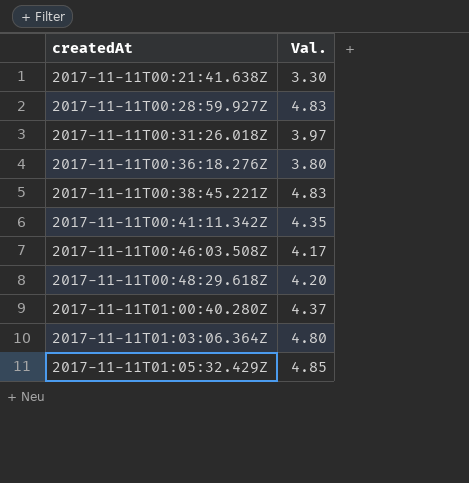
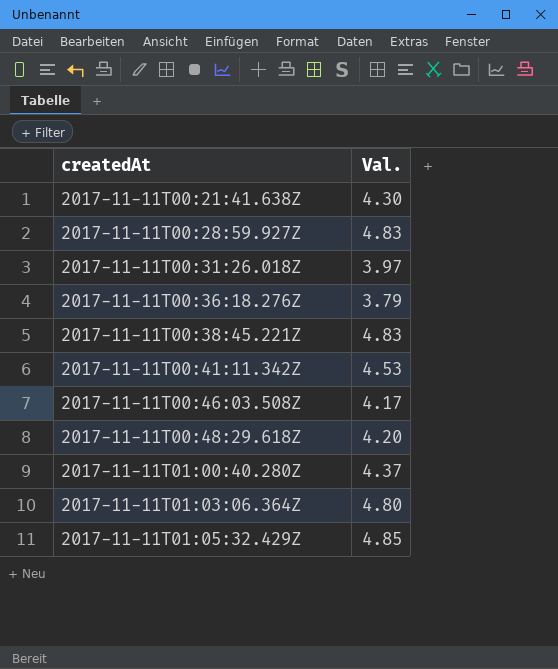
2017-11-11T00:21:41.638Z | Val.: 3.30 -> 4.30
2017-11-11T00:36:18.276Z | Val.: 3.80 -> 3.79
2017-11-11T00:41:11.342Z | Val.: 4.35 -> 4.53

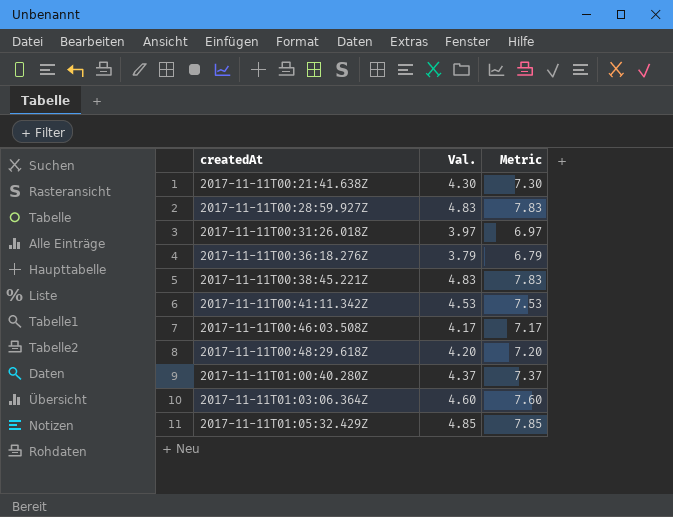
column Metric | formula: none -> [Val.] + 3
2017-11-11T01:03:06.364Z | Val.: 4.80 -> 4.60

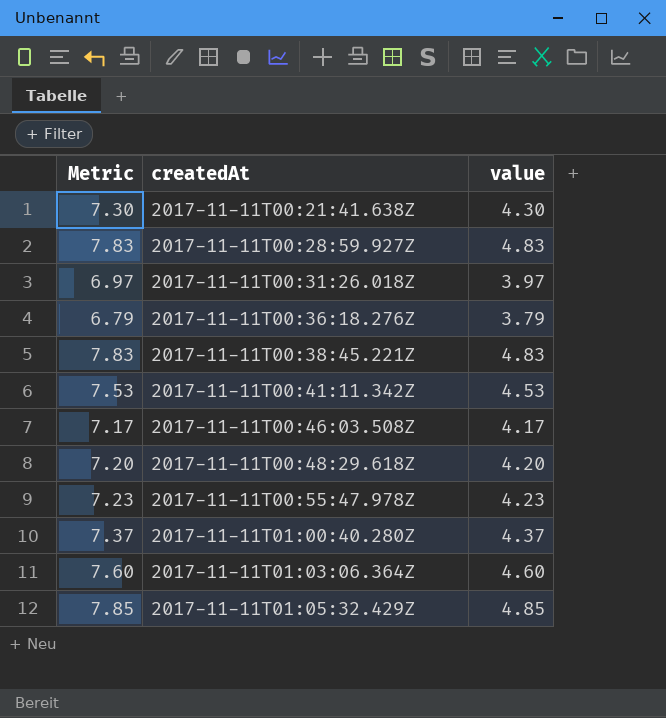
column Metric | position: 3 -> 1
column name: Val. -> value
row 2017-11-11T00:55:47.978Z: none -> 7.23 | 4.23

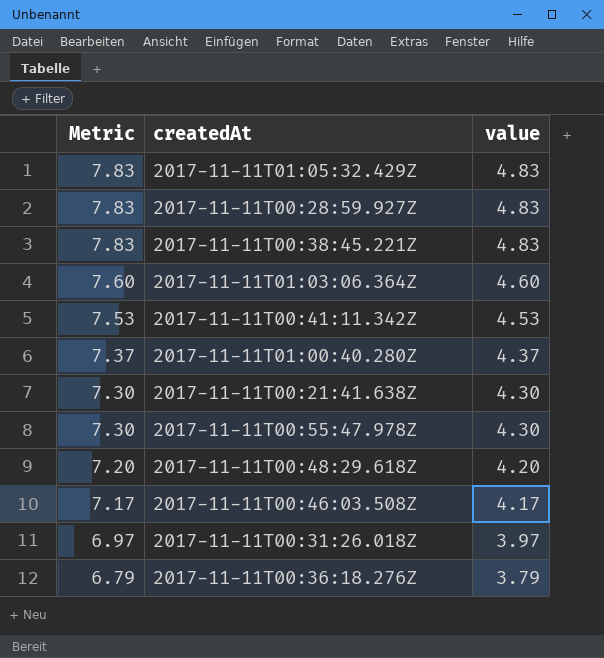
row order: createdAt ascending -> Metric descending
2017-11-11T01:05:32.429Z | Metric: 7.85 -> 7.83
2017-11-11T01:05:32.429Z | value: 4.85 -> 4.83
2017-11-11T00:55:47.978Z | Metric: 7.23 -> 7.30
2017-11-11T00:55:47.978Z | value: 4.23 -> 4.30

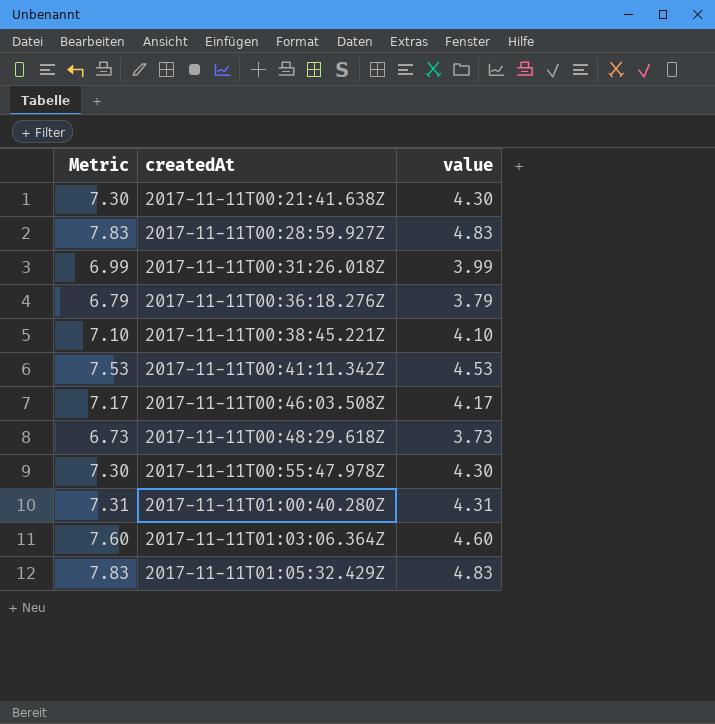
row order: Metric descending -> createdAt ascending
2017-11-11T00:31:26.018Z | Metric: 6.97 -> 6.99
2017-11-11T00:31:26.018Z | value: 3.97 -> 3.99
2017-11-11T00:38:45.221Z | Metric: 7.83 -> 7.10
2017-11-11T00:38:45.221Z | value: 4.83 -> 4.10
2017-11-11T00:48:29.618Z | Metric: 7.20 -> 6.73
2017-11-11T00:48:29.618Z | value: 4.20 -> 3.73
2017-11-11T01:00:40.280Z | Metric: 7.37 -> 7.31
2017-11-11T01:00:40.280Z | value: 4.37 -> 4.31

